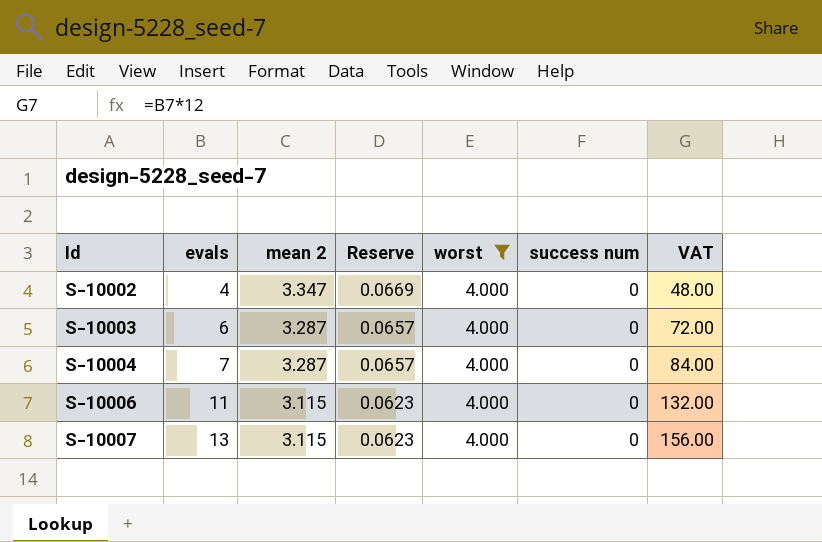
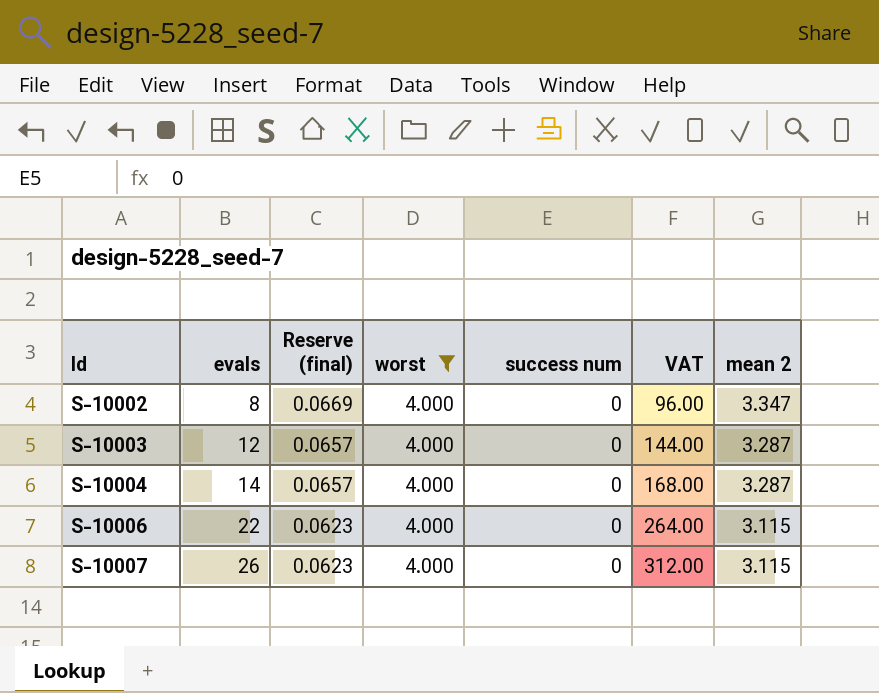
column name: Reserve -> Reserve (final)
column mean 2 | position: 3 -> 7
S-10002 | evals: 4 -> 8
S-10002 | VAT: 48.00 -> 96.00
S-10003 | evals: 6 -> 12
S-10003 | VAT: 72.00 -> 144.00
S-10004 | evals: 7 -> 14
S-10004 | VAT: 84.00 -> 168.00
S-10006 | evals: 11 -> 22
S-10006 | VAT: 132.00 -> 264.00
S-10007 | evals: 13 -> 26
S-10007 | VAT: 156.00 -> 312.00

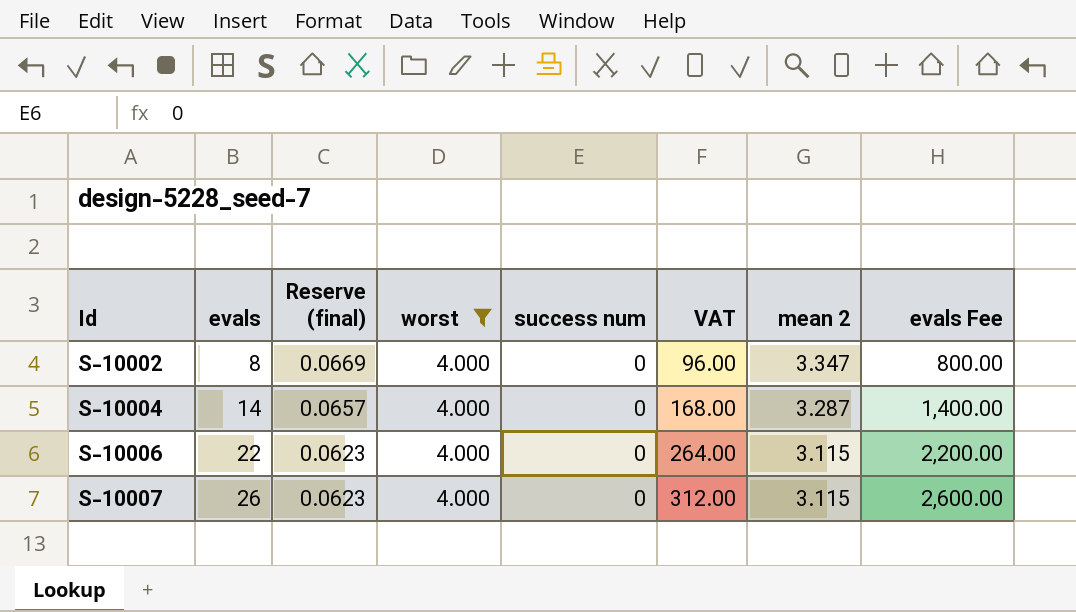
column evals Fee | formula: none -> [evals] * 100
row S-10003: 12 | 0.0657 | 4.000 | 0 | 144.00 | 3.287 -> none

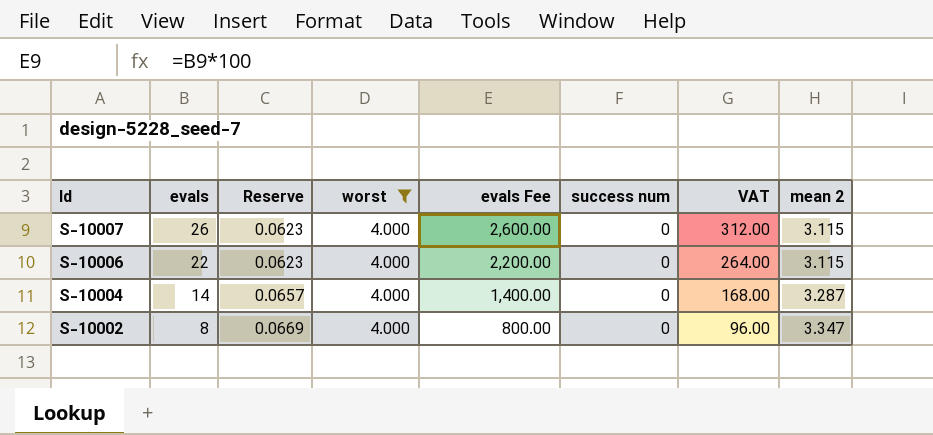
row order: Id ascending -> Id descending
column name: Reserve (final) -> Reserve
column evals Fee | position: 8 -> 5

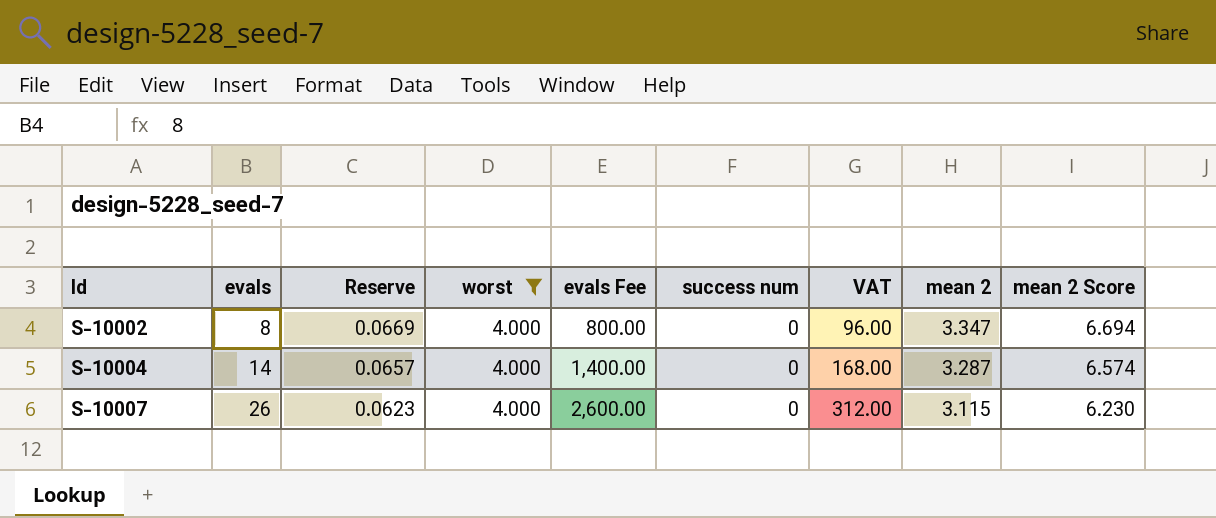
row order: Id descending -> Id ascending
column mean 2 Score | formula: none -> [mean 2] * 2
row S-10006: 22 | 0.0623 | 4.000 | 2,200.00 | 0 | 264.00 | 3.115 -> none

